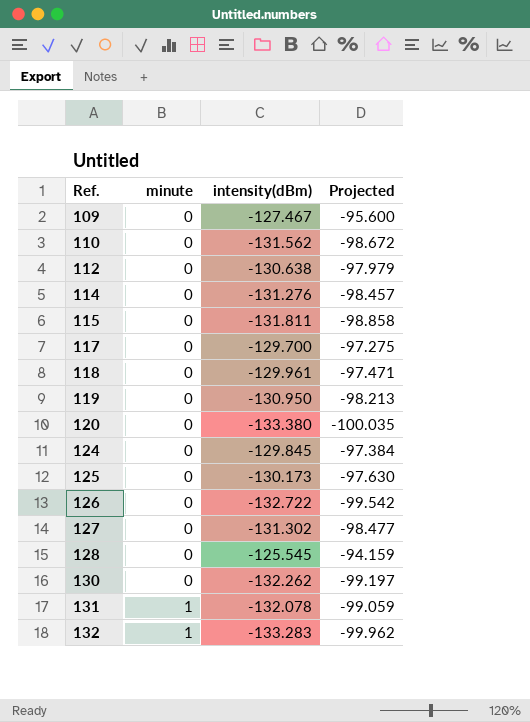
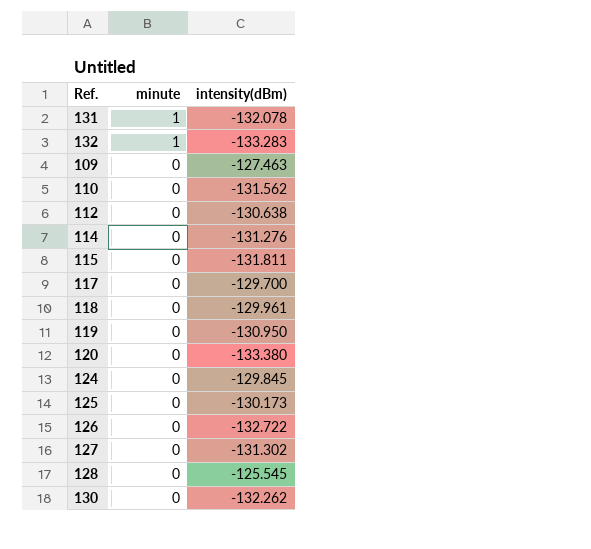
row order: Ref. ascending -> minute descending
column Projected | formula: [intensity(dBm)] * 0.75 -> none
109 | intensity(dBm): -127.467 -> -127.463

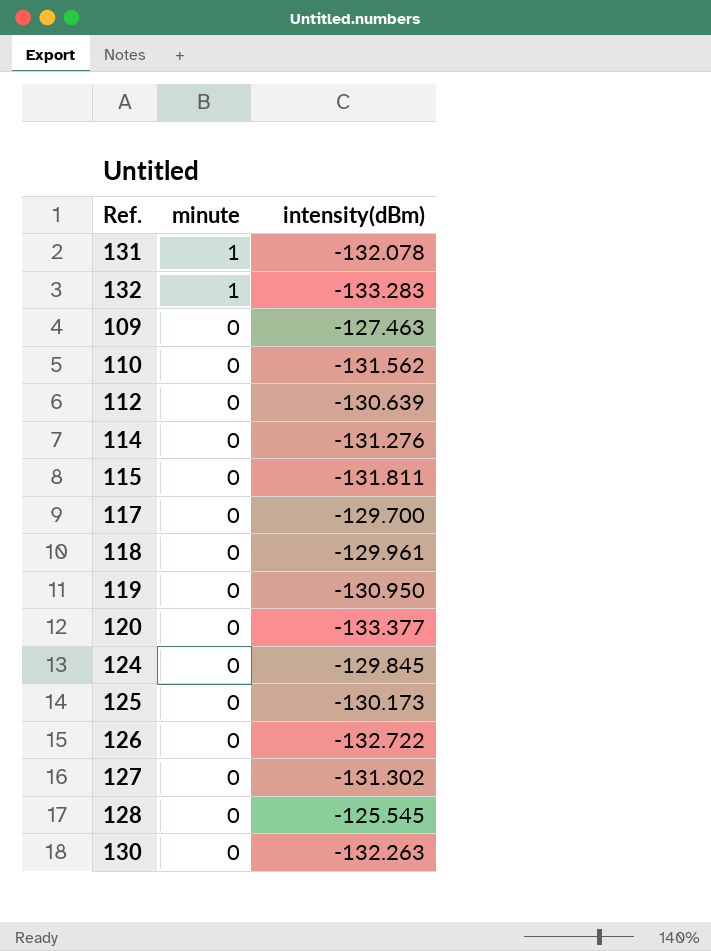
112 | intensity(dBm): -130.638 -> -130.639
120 | intensity(dBm): -133.380 -> -133.377
130 | intensity(dBm): -132.262 -> -132.263

